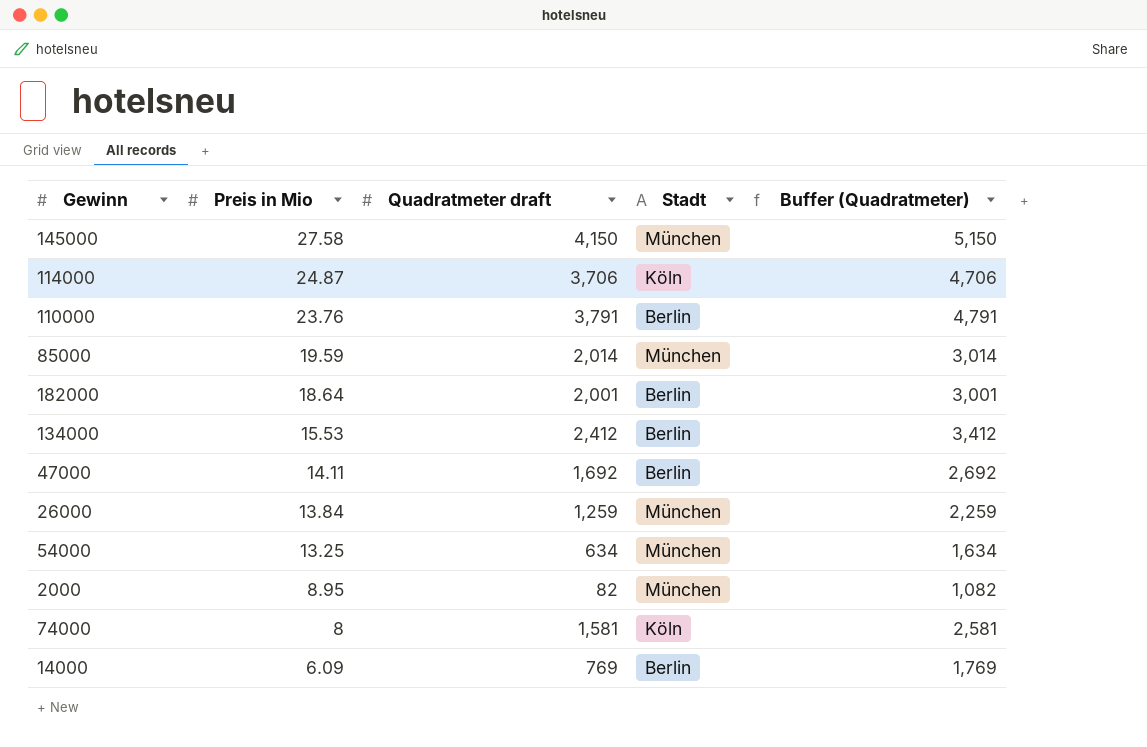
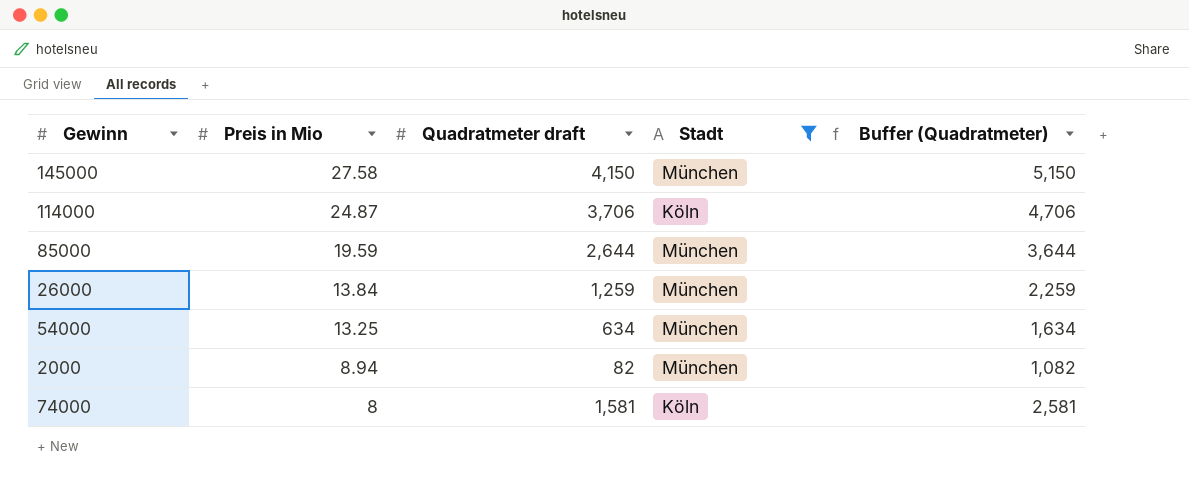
filter: none -> Stadt != Berlin
85000 | Quadratmeter draft: 2,014 -> 2,644
85000 | Buffer (Quadratmeter): 3,014 -> 3,644
2000 | Preis in Mio: 8.95 -> 8.94

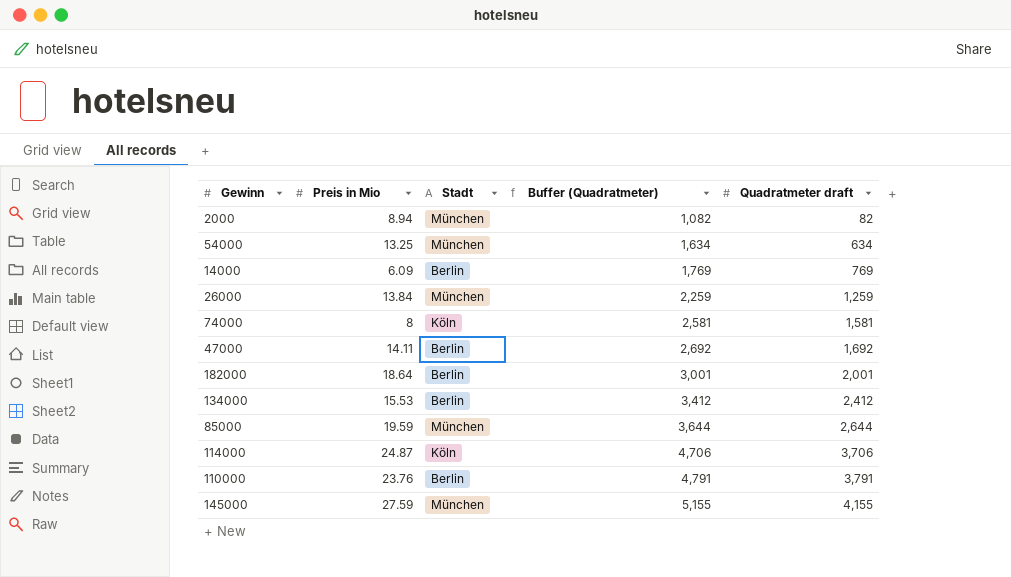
filter: Stadt != Berlin -> none
row order: Preis in Mio descending -> Buffer (Quadratmeter) ascending
column Quadratmeter draft | position: 3 -> 5
145000 | Preis in Mio: 27.58 -> 27.59
145000 | Buffer (Quadratmeter): 5,150 -> 5,155
145000 | Quadratmeter draft: 4,150 -> 4,155

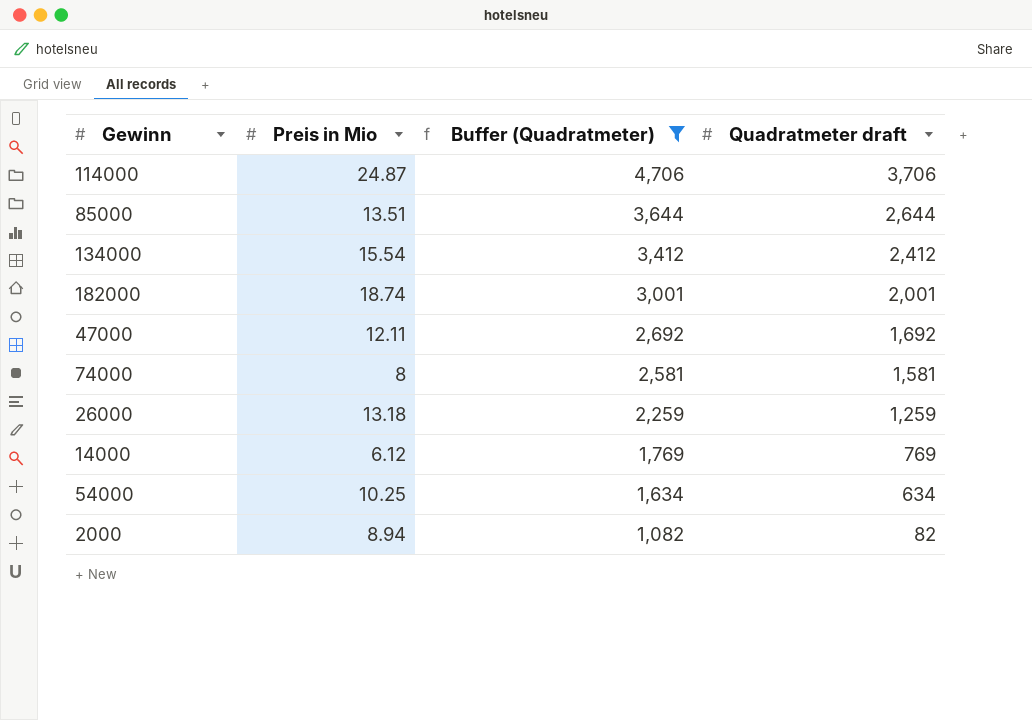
filter: none -> Buffer (Quadratmeter) <= 4,706
row order: Buffer (Quadratmeter) ascending -> Buffer (Quadratmeter) descending
column Stadt | position: 3 -> none
85000 | Preis in Mio: 19.59 -> 13.51
134000 | Preis in Mio: 15.53 -> 15.54
182000 | Preis in Mio: 18.64 -> 18.74
47000 | Preis in Mio: 14.11 -> 12.11
26000 | Preis in Mio: 13.84 -> 13.18
14000 | Preis in Mio: 6.09 -> 6.12
54000 | Preis in Mio: 13.25 -> 10.25

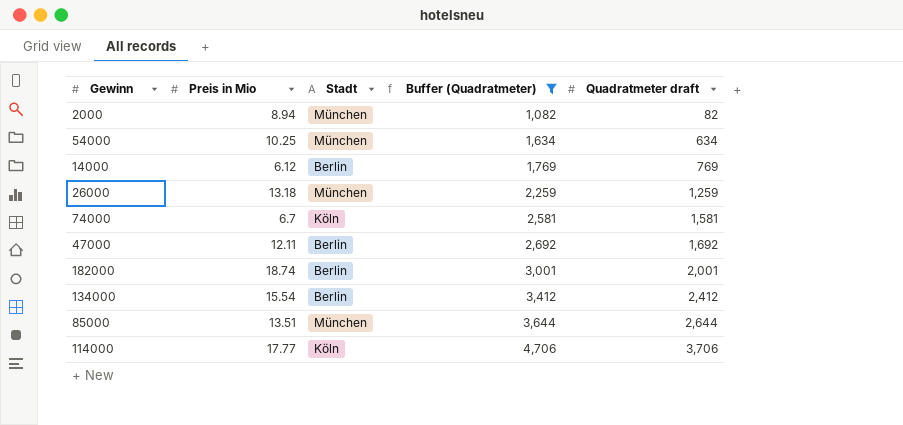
row order: Buffer (Quadratmeter) descending -> Buffer (Quadratmeter) ascending
column Stadt | position: none -> 3
74000 | Preis in Mio: 8 -> 6.7
114000 | Preis in Mio: 24.87 -> 17.77

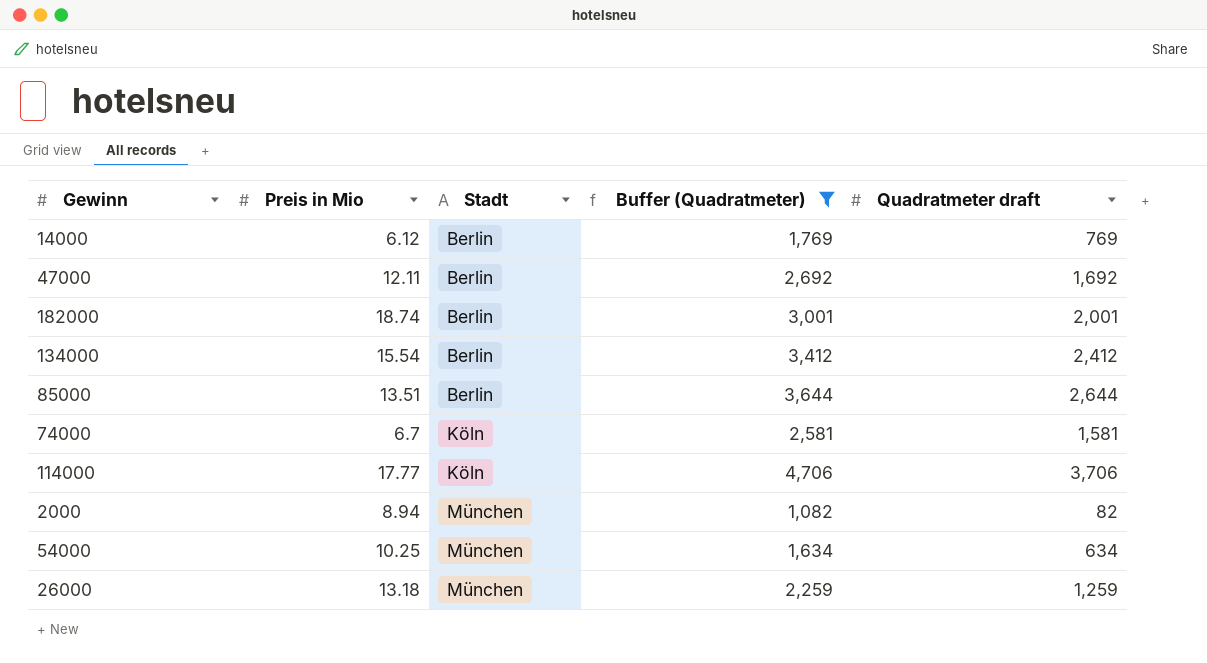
row order: Buffer (Quadratmeter) ascending -> Stadt ascending
85000 | Stadt: München -> Berlin

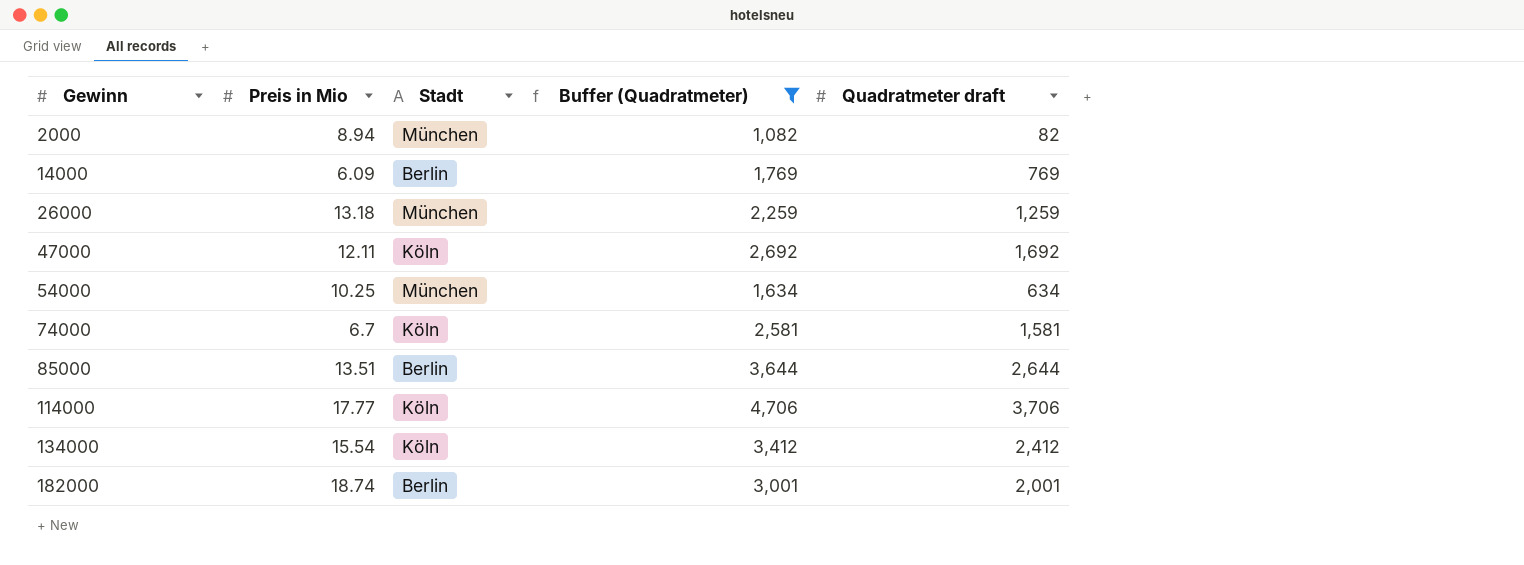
row order: Stadt ascending -> Gewinn ascending
14000 | Preis in Mio: 6.12 -> 6.09
47000 | Stadt: Berlin -> Köln
134000 | Stadt: Berlin -> Köln

